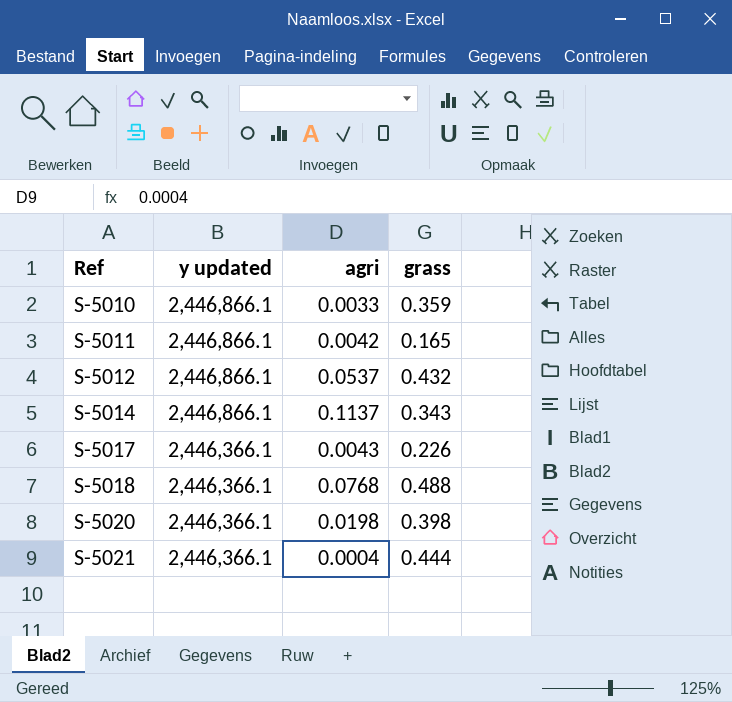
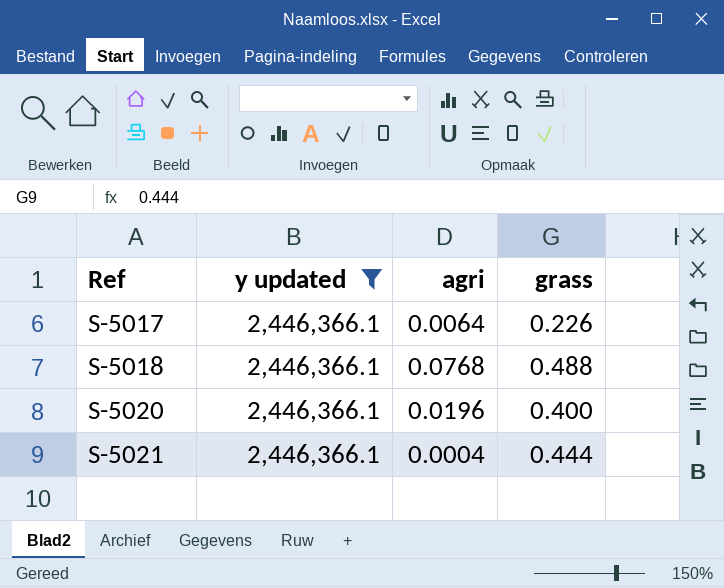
filter: none -> y updated = 2,446,366.1
S-5017 | agri: 0.0043 -> 0.0064
S-5020 | agri: 0.0198 -> 0.0196
S-5020 | grass: 0.398 -> 0.400

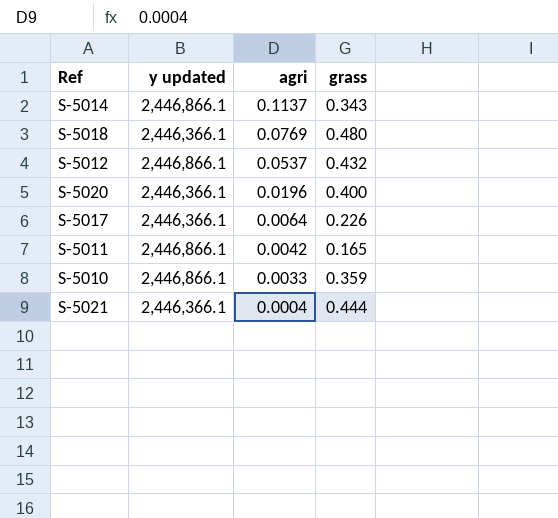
filter: y updated = 2,446,366.1 -> none
row order: Ref ascending -> agri descending
S-5018 | agri: 0.0768 -> 0.0769
S-5018 | grass: 0.488 -> 0.480

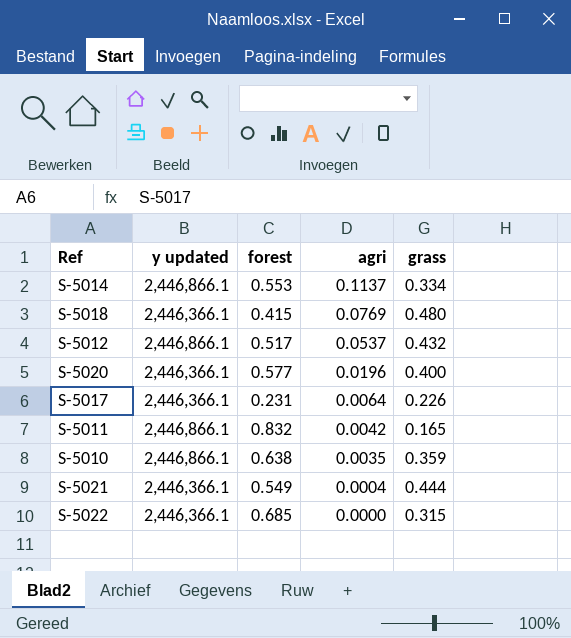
column forest | position: none -> 3
S-5014 | grass: 0.343 -> 0.334
S-5010 | agri: 0.0033 -> 0.0035
row S-5022: none -> 2,446,366.1 | 0.685 | 0.0000 | 0.315

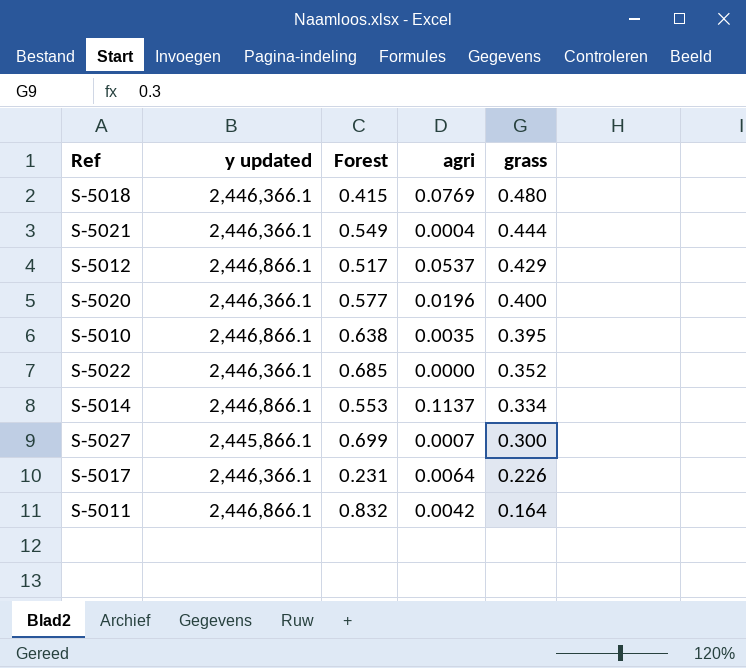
row order: agri descending -> grass descending
column name: forest -> Forest
S-5012 | grass: 0.432 -> 0.429
S-5010 | grass: 0.359 -> 0.395
S-5022 | grass: 0.315 -> 0.352
row S-5027: none -> 2,445,866.1 | 0.699 | 0.0007 | 0.300
S-5011 | grass: 0.165 -> 0.164

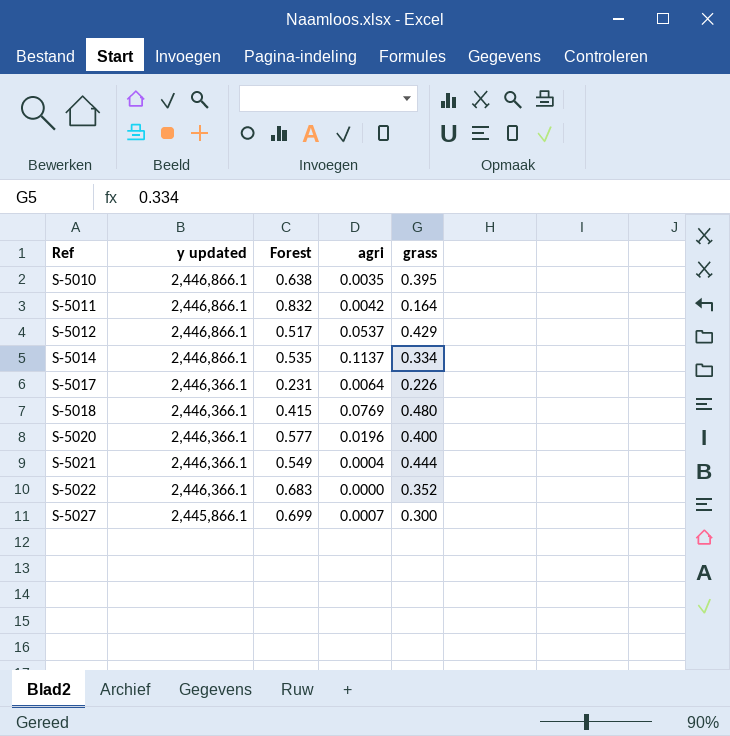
row order: grass descending -> Ref ascending
S-5014 | Forest: 0.553 -> 0.535
S-5022 | Forest: 0.685 -> 0.683

